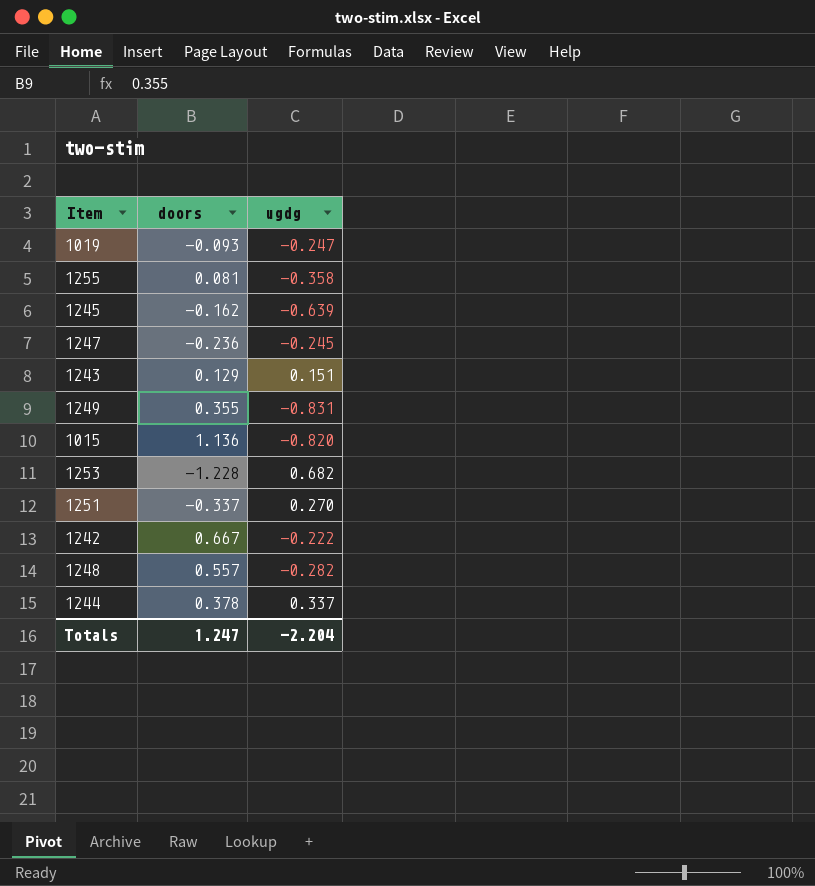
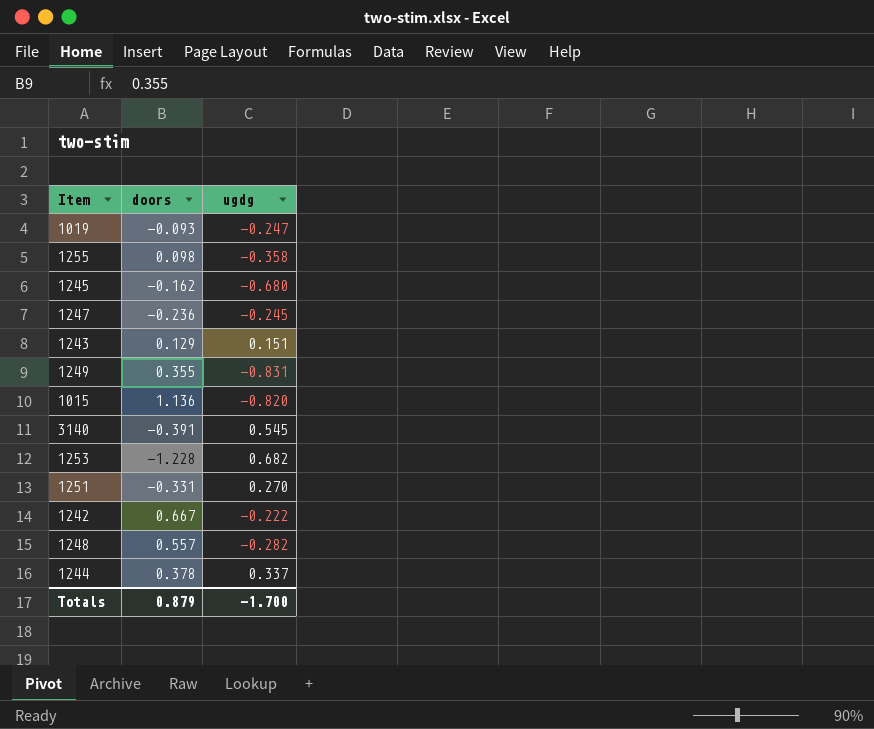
1255 | doors: 0.081 -> 0.098
1245 | ugdg: -0.639 -> -0.680
row 3140: none -> -0.391 | 0.545
1251 | doors: -0.337 -> -0.331
Totals | doors: 1.247 -> 0.879
Totals | ugdg: -2.204 -> -1.700

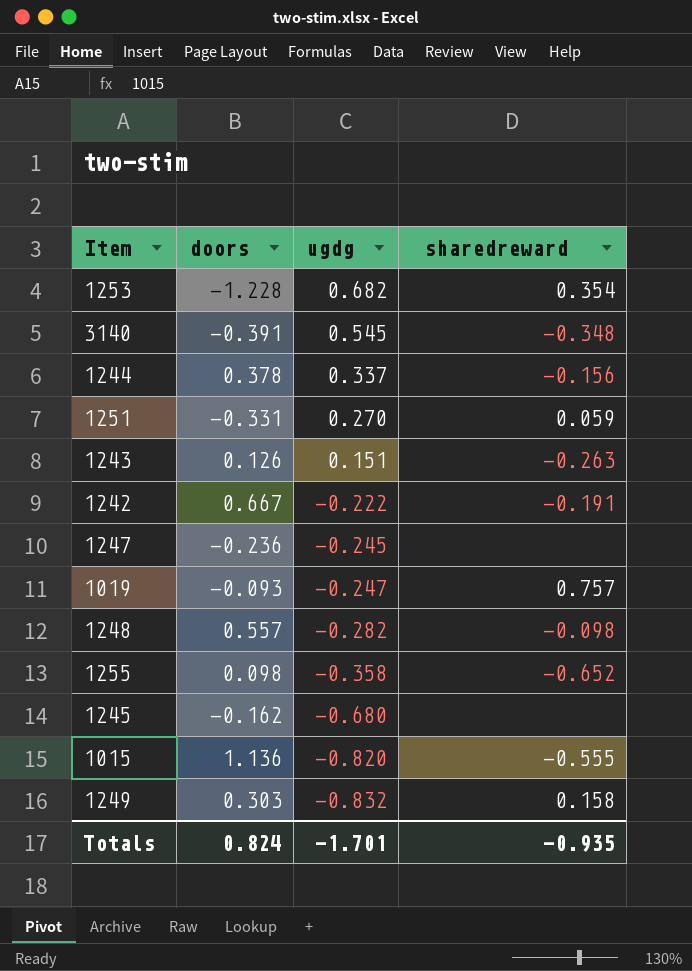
row order: none -> ugdg descending
column sharedreward | position: none -> 4
1243 | doors: 0.129 -> 0.126
1249 | doors: 0.355 -> 0.303
1249 | ugdg: -0.831 -> -0.832
Totals | doors: 0.879 -> 0.824
Totals | ugdg: -1.700 -> -1.701

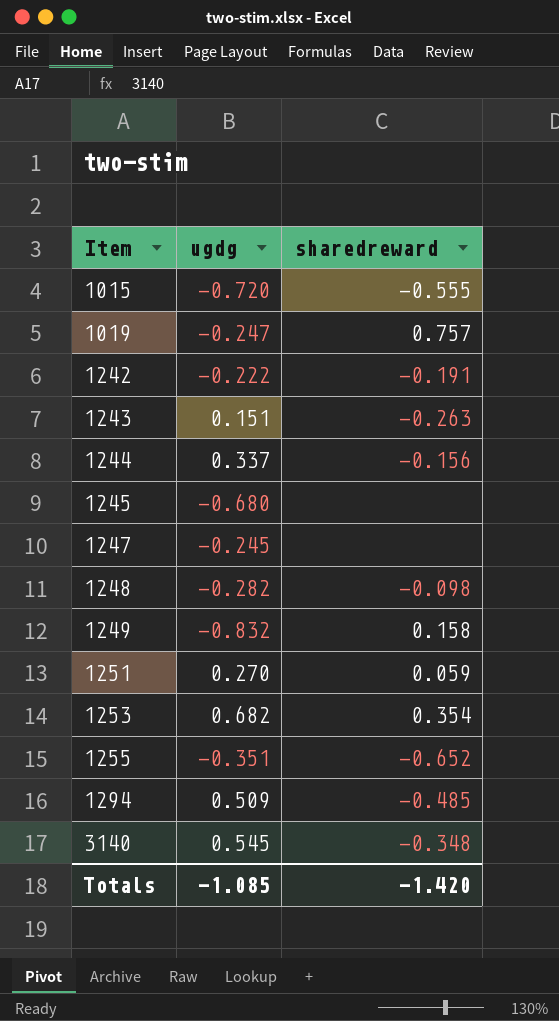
row order: ugdg descending -> Item ascending
column doors | position: 2 -> none
1015 | ugdg: -0.820 -> -0.720
1255 | ugdg: -0.358 -> -0.351
row 1294: none -> 0.509 | -0.485
Totals | ugdg: -1.701 -> -1.085
Totals | sharedreward: -0.935 -> -1.420

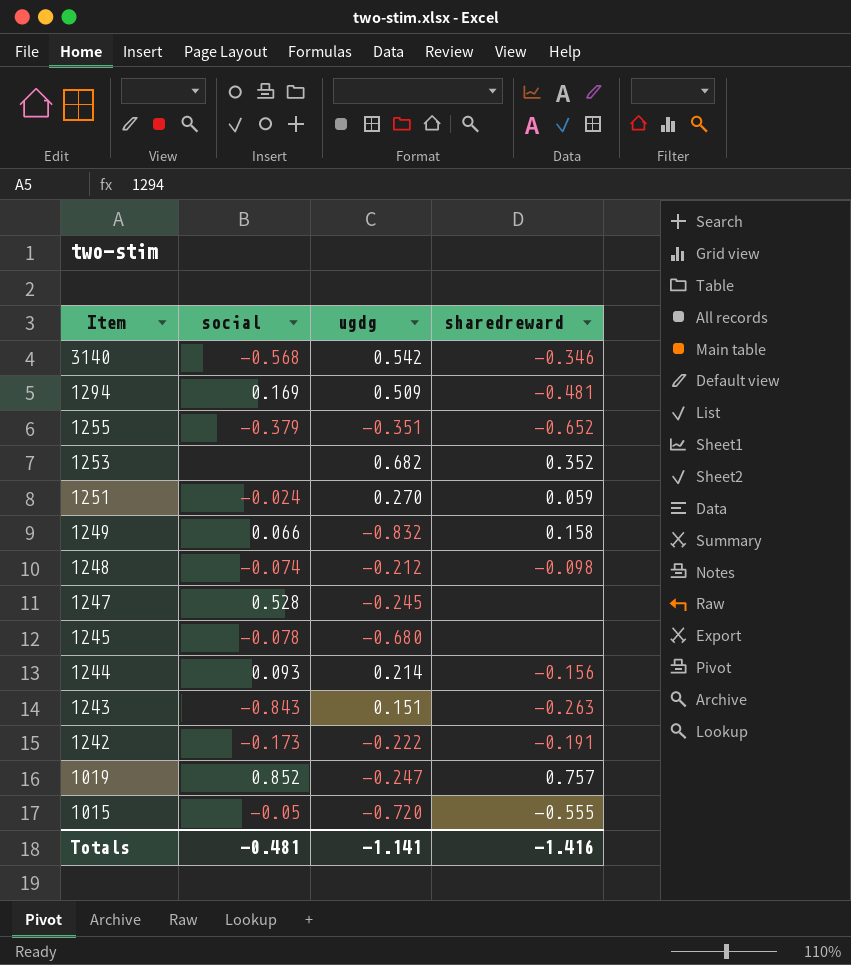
row order: Item ascending -> Item descending
column social | position: none -> 2
3140 | ugdg: 0.545 -> 0.542
3140 | sharedreward: -0.348 -> -0.346
1294 | sharedreward: -0.485 -> -0.481
1253 | sharedreward: 0.354 -> 0.352
1248 | ugdg: -0.282 -> -0.212
1244 | ugdg: 0.337 -> 0.214
Totals | ugdg: -1.085 -> -1.141
Totals | sharedreward: -1.420 -> -1.416

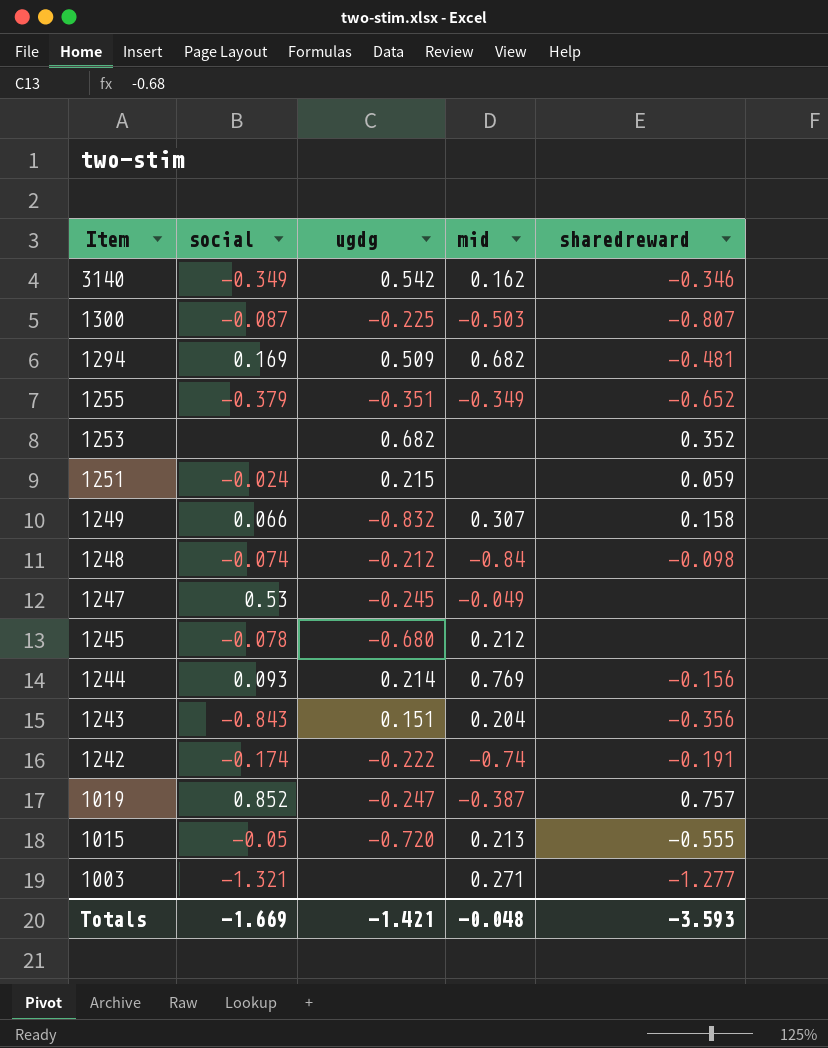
column mid | position: none -> 4
3140 | social: -0.568 -> -0.349
row 1300: none -> -0.087 | -0.225 | -0.503 | -0.807
1251 | ugdg: 0.270 -> 0.215
1247 | social: 0.528 -> 0.53
1243 | sharedreward: -0.263 -> -0.356
1242 | social: -0.173 -> -0.174
row 1003: none -> -1.321 | none | 0.271 | -1.277
Totals | social: -0.481 -> -1.669
Totals | ugdg: -1.141 -> -1.421
Totals | sharedreward: -1.416 -> -3.593

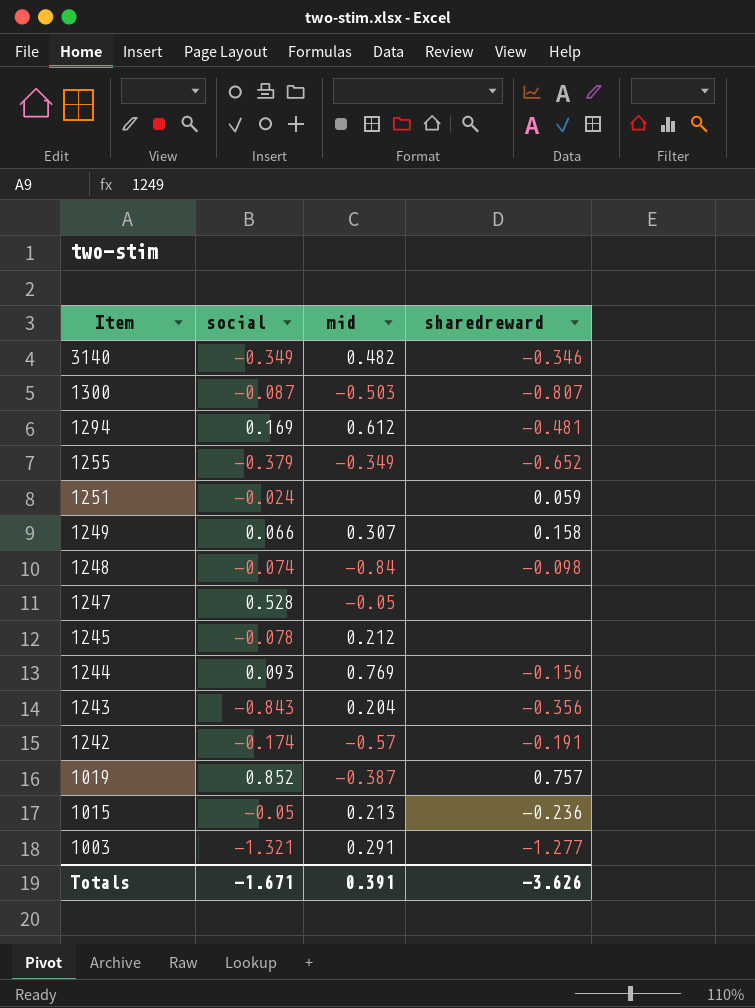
column ugdg | position: 3 -> none
row 1253: none | 0.682 | none | 0.352 -> none
3140 | mid: 0.162 -> 0.482
1294 | mid: 0.682 -> 0.612
1247 | social: 0.53 -> 0.528
1247 | mid: -0.049 -> -0.05
1242 | mid: -0.74 -> -0.57
1015 | sharedreward: -0.555 -> -0.236
1003 | mid: 0.271 -> 0.291
Totals | social: -1.669 -> -1.671
Totals | mid: -0.048 -> 0.391
Totals | sharedreward: -3.593 -> -3.626

